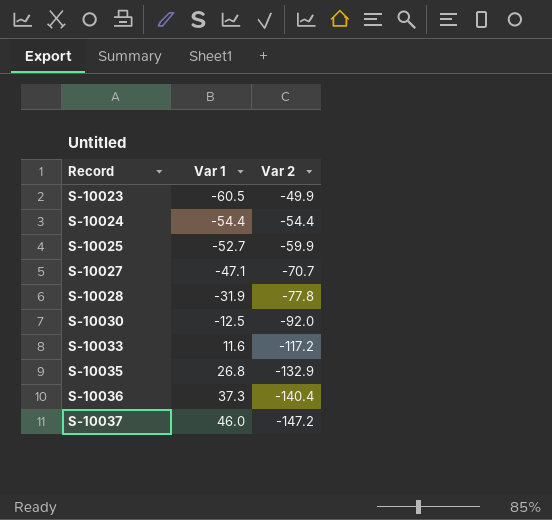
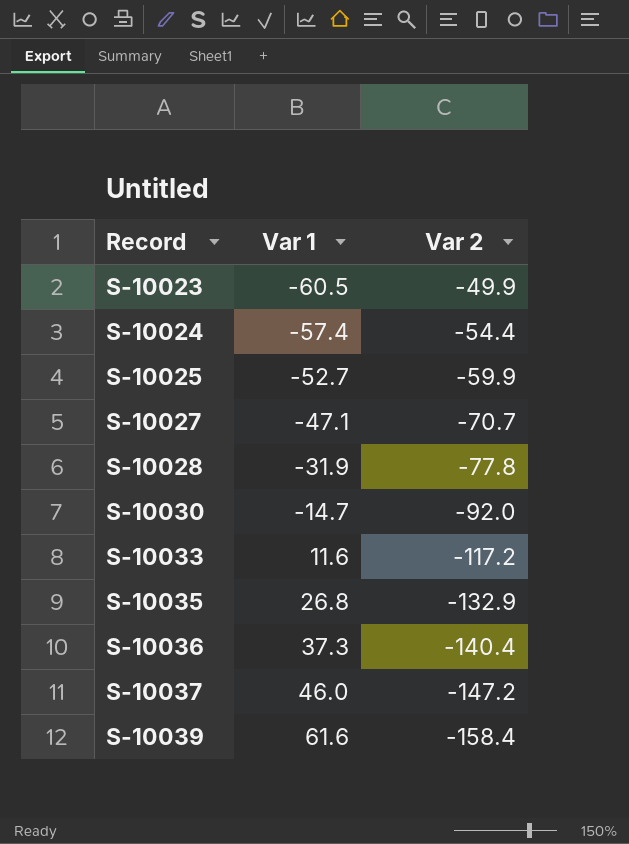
S-10024 | Var 1: -54.4 -> -57.4
S-10030 | Var 1: -12.5 -> -14.7
row S-10039: none -> 61.6 | -158.4

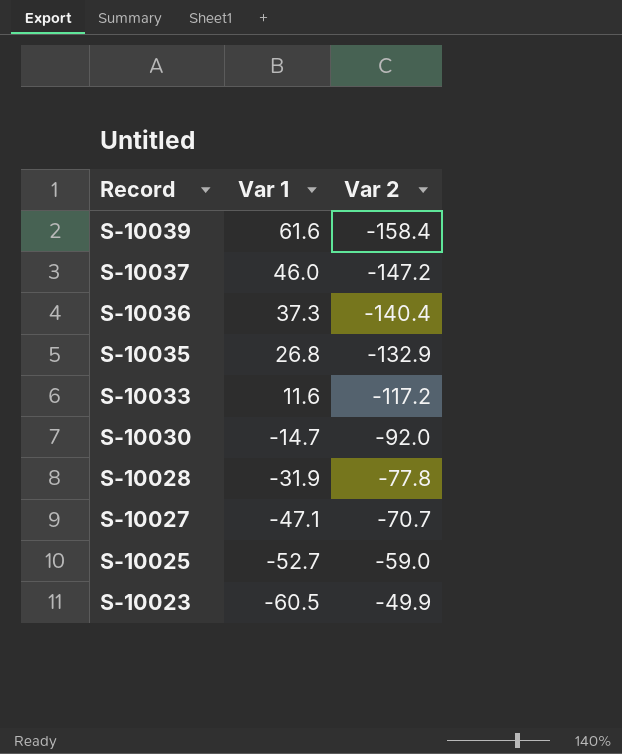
row order: Record ascending -> Record descending
row S-10024: -57.4 | -54.4 -> none
S-10025 | Var 2: -59.9 -> -59.0

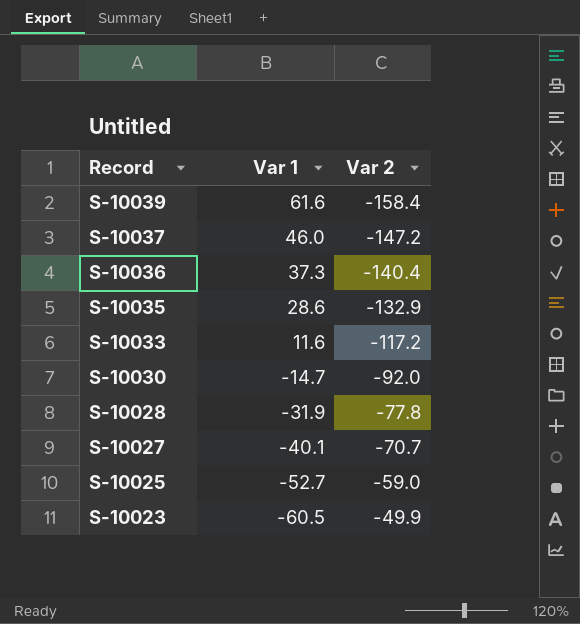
S-10035 | Var 1: 26.8 -> 28.6
S-10027 | Var 1: -47.1 -> -40.1

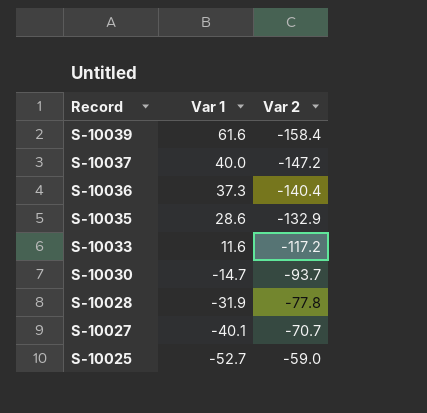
row S-10023: -60.5 | -49.9 -> none
S-10037 | Var 1: 46.0 -> 40.0
S-10030 | Var 2: -92.0 -> -93.7

